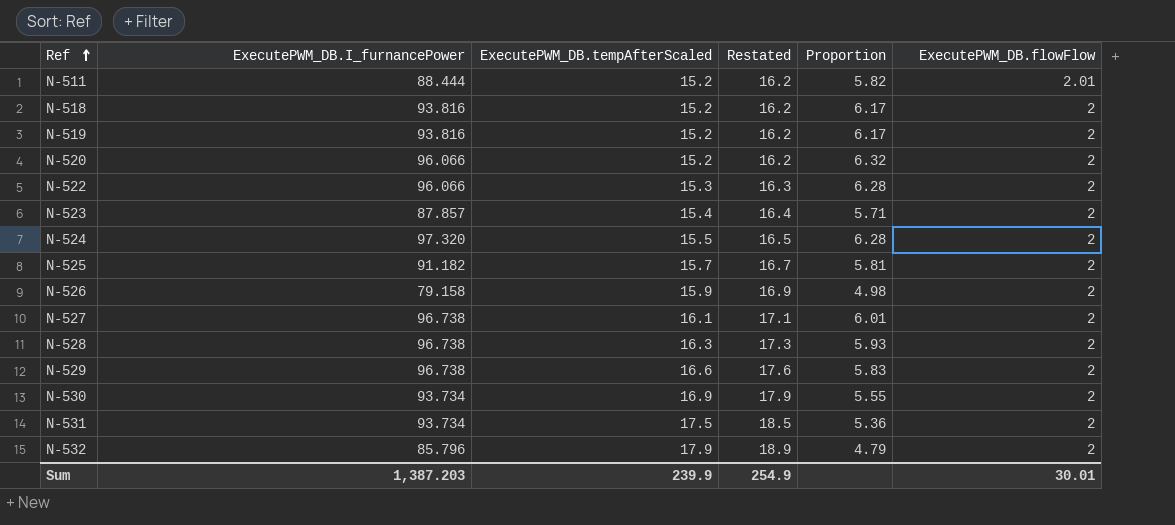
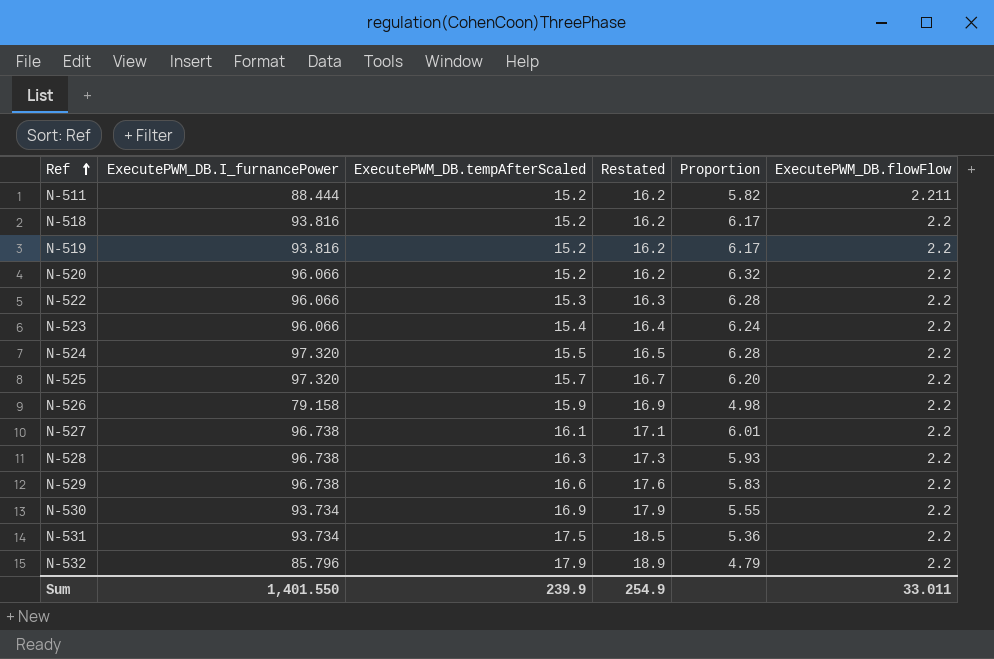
N-511 | ExecutePWM_DB.flowFlow: 2.01 -> 2.211
N-518 | ExecutePWM_DB.flowFlow: 2 -> 2.2
N-519 | ExecutePWM_DB.flowFlow: 2 -> 2.2
N-520 | ExecutePWM_DB.flowFlow: 2 -> 2.2
N-522 | ExecutePWM_DB.flowFlow: 2 -> 2.2
N-523 | ExecutePWM_DB.I_furnancePower: 87.857 -> 96.066
N-523 | Proportion: 5.71 -> 6.24
N-523 | ExecutePWM_DB.flowFlow: 2 -> 2.2
N-524 | ExecutePWM_DB.flowFlow: 2 -> 2.2
N-525 | ExecutePWM_DB.I_furnancePower: 91.182 -> 97.320
N-525 | Proportion: 5.81 -> 6.20
N-525 | ExecutePWM_DB.flowFlow: 2 -> 2.2
N-526 | ExecutePWM_DB.flowFlow: 2 -> 2.2
N-527 | ExecutePWM_DB.flowFlow: 2 -> 2.2
N-528 | ExecutePWM_DB.flowFlow: 2 -> 2.2
N-529 | ExecutePWM_DB.flowFlow: 2 -> 2.2
N-530 | ExecutePWM_DB.flowFlow: 2 -> 2.2
N-531 | ExecutePWM_DB.flowFlow: 2 -> 2.2
N-532 | ExecutePWM_DB.flowFlow: 2 -> 2.2
Sum | ExecutePWM_DB.I_furnancePower: 1,387.203 -> 1,401.550
Sum | ExecutePWM_DB.flowFlow: 30.01 -> 33.011

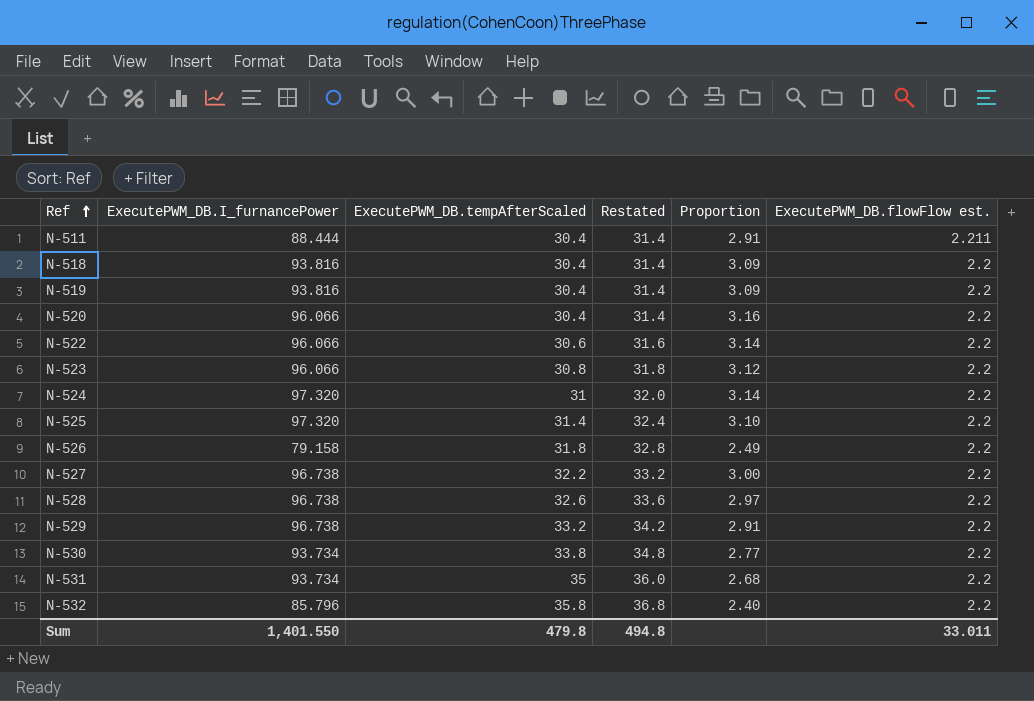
column name: ExecutePWM_DB.flowFlow -> ExecutePWM_DB.flowFlow est.
N-511 | ExecutePWM_DB.tempAfterScaled: 15.2 -> 30.4
N-511 | Restated: 16.2 -> 31.4
N-511 | Proportion: 5.82 -> 2.91
N-518 | ExecutePWM_DB.tempAfterScaled: 15.2 -> 30.4
N-518 | Restated: 16.2 -> 31.4
N-518 | Proportion: 6.17 -> 3.09
N-519 | ExecutePWM_DB.tempAfterScaled: 15.2 -> 30.4
N-519 | Restated: 16.2 -> 31.4
N-519 | Proportion: 6.17 -> 3.09
N-520 | ExecutePWM_DB.tempAfterScaled: 15.2 -> 30.4
N-520 | Restated: 16.2 -> 31.4
N-520 | Proportion: 6.32 -> 3.16
N-522 | ExecutePWM_DB.tempAfterScaled: 15.3 -> 30.6
N-522 | Restated: 16.3 -> 31.6
N-522 | Proportion: 6.28 -> 3.14
N-523 | ExecutePWM_DB.tempAfterScaled: 15.4 -> 30.8
N-523 | Restated: 16.4 -> 31.8
N-523 | Proportion: 6.24 -> 3.12
N-524 | ExecutePWM_DB.tempAfterScaled: 15.5 -> 31
N-524 | Restated: 16.5 -> 32.0
N-524 | Proportion: 6.28 -> 3.14
N-525 | ExecutePWM_DB.tempAfterScaled: 15.7 -> 31.4
N-525 | Restated: 16.7 -> 32.4
N-525 | Proportion: 6.20 -> 3.10
N-526 | ExecutePWM_DB.tempAfterScaled: 15.9 -> 31.8
N-526 | Restated: 16.9 -> 32.8
N-526 | Proportion: 4.98 -> 2.49
N-527 | ExecutePWM_DB.tempAfterScaled: 16.1 -> 32.2
N-527 | Restated: 17.1 -> 33.2
N-527 | Proportion: 6.01 -> 3.00
N-528 | ExecutePWM_DB.tempAfterScaled: 16.3 -> 32.6
N-528 | Restated: 17.3 -> 33.6
N-528 | Proportion: 5.93 -> 2.97
N-529 | ExecutePWM_DB.tempAfterScaled: 16.6 -> 33.2
N-529 | Restated: 17.6 -> 34.2
N-529 | Proportion: 5.83 -> 2.91
N-530 | ExecutePWM_DB.tempAfterScaled: 16.9 -> 33.8
N-530 | Restated: 17.9 -> 34.8
N-530 | Proportion: 5.55 -> 2.77
N-531 | ExecutePWM_DB.tempAfterScaled: 17.5 -> 35
N-531 | Restated: 18.5 -> 36.0
N-531 | Proportion: 5.36 -> 2.68
N-532 | ExecutePWM_DB.tempAfterScaled: 17.9 -> 35.8
N-532 | Restated: 18.9 -> 36.8
N-532 | Proportion: 4.79 -> 2.40
Sum | ExecutePWM_DB.tempAfterScaled: 239.9 -> 479.8
Sum | Restated: 254.9 -> 494.8

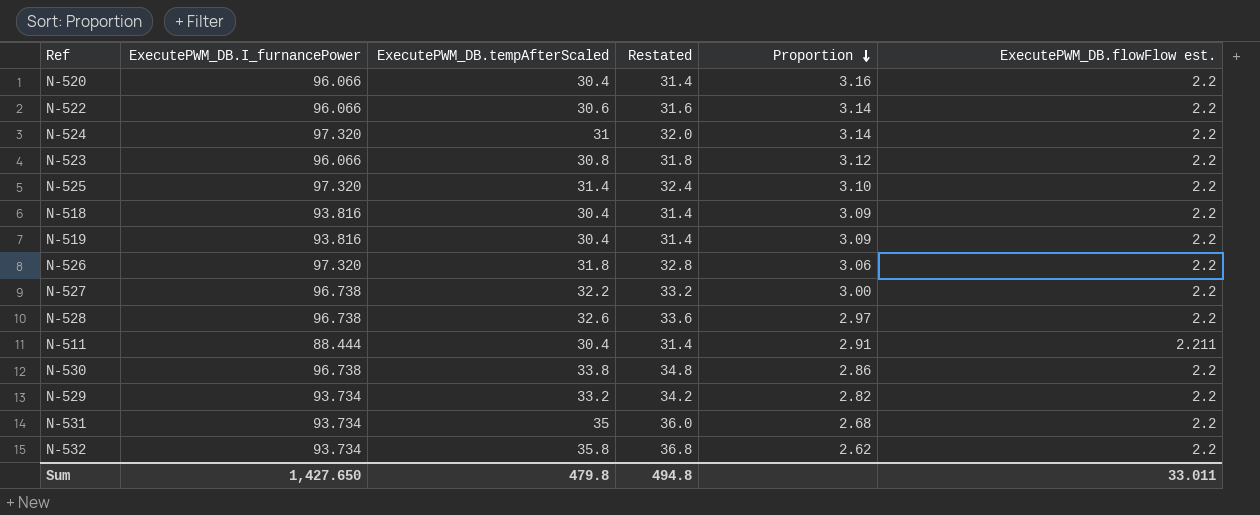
row order: Ref ascending -> Proportion descending
N-526 | ExecutePWM_DB.I_furnancePower: 79.158 -> 97.320
N-526 | Proportion: 2.49 -> 3.06
N-530 | ExecutePWM_DB.I_furnancePower: 93.734 -> 96.738
N-530 | Proportion: 2.77 -> 2.86
N-529 | ExecutePWM_DB.I_furnancePower: 96.738 -> 93.734
N-529 | Proportion: 2.91 -> 2.82
N-532 | ExecutePWM_DB.I_furnancePower: 85.796 -> 93.734
N-532 | Proportion: 2.40 -> 2.62
Sum | ExecutePWM_DB.I_furnancePower: 1,401.550 -> 1,427.650

